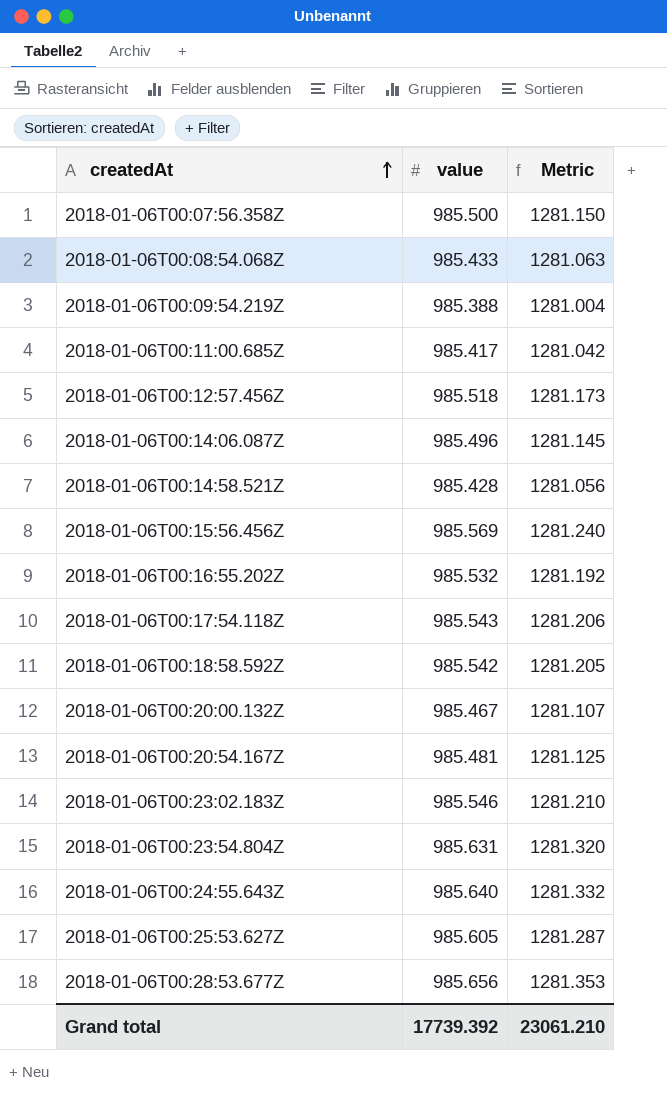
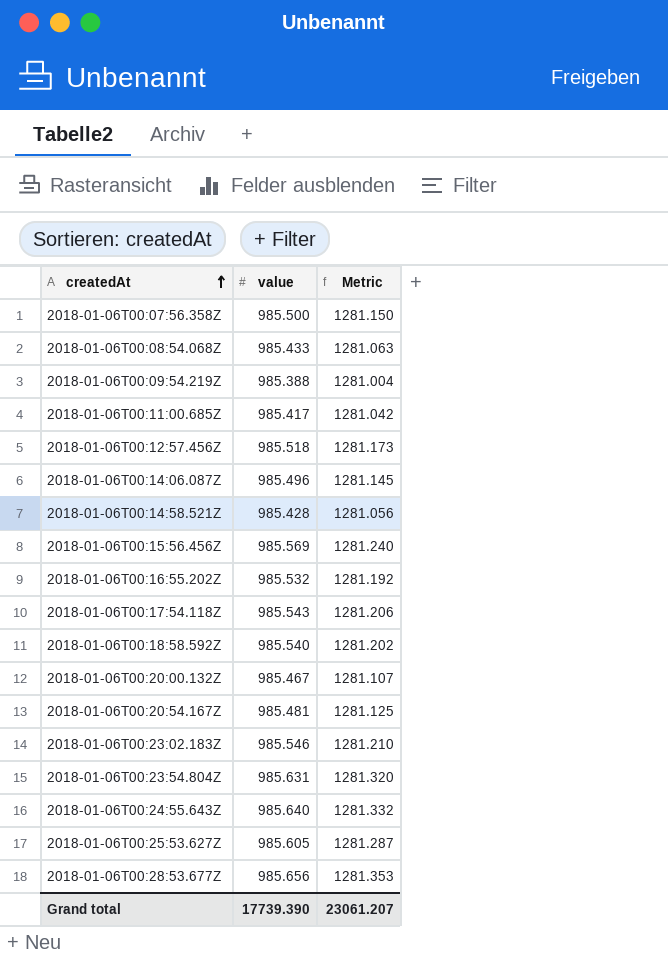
2018-01-06T00:18:58.592Z | value: 985.542 -> 985.540
2018-01-06T00:18:58.592Z | Metric: 1281.205 -> 1281.202
Grand total | value: 17739.392 -> 17739.390
Grand total | Metric: 23061.210 -> 23061.207

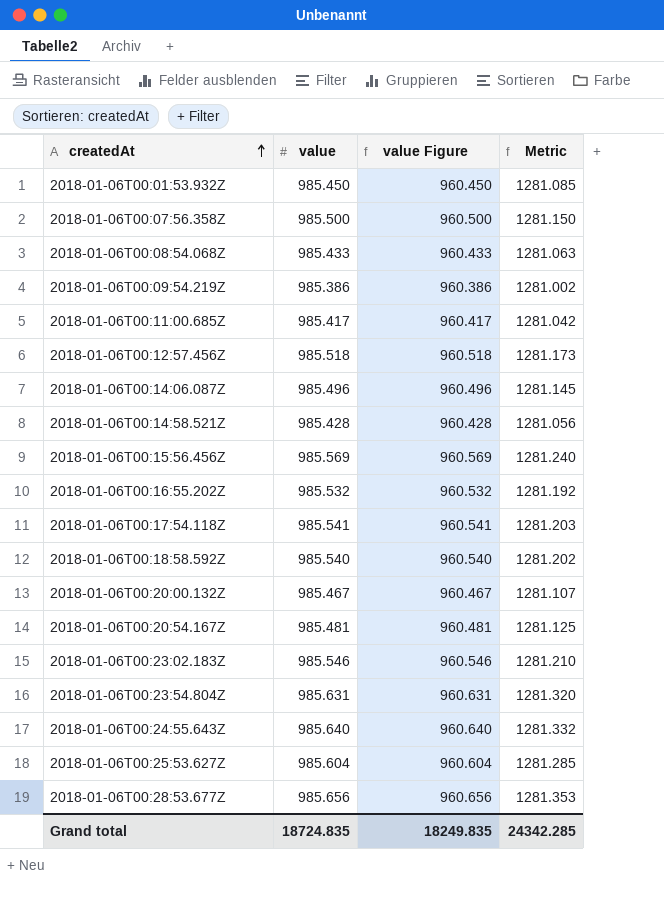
column value Figure | formula: none -> [value] - 25
row 2018-01-06T00:01:53.932Z: none -> 985.450 | 960.450 | 1281.085
2018-01-06T00:09:54.219Z | value: 985.388 -> 985.386
2018-01-06T00:09:54.219Z | Metric: 1281.004 -> 1281.002
2018-01-06T00:17:54.118Z | value: 985.543 -> 985.541
2018-01-06T00:17:54.118Z | Metric: 1281.206 -> 1281.203
2018-01-06T00:25:53.627Z | value: 985.605 -> 985.604
2018-01-06T00:25:53.627Z | Metric: 1281.287 -> 1281.285
Grand total | value: 17739.390 -> 18724.835
Grand total | Metric: 23061.207 -> 24342.285

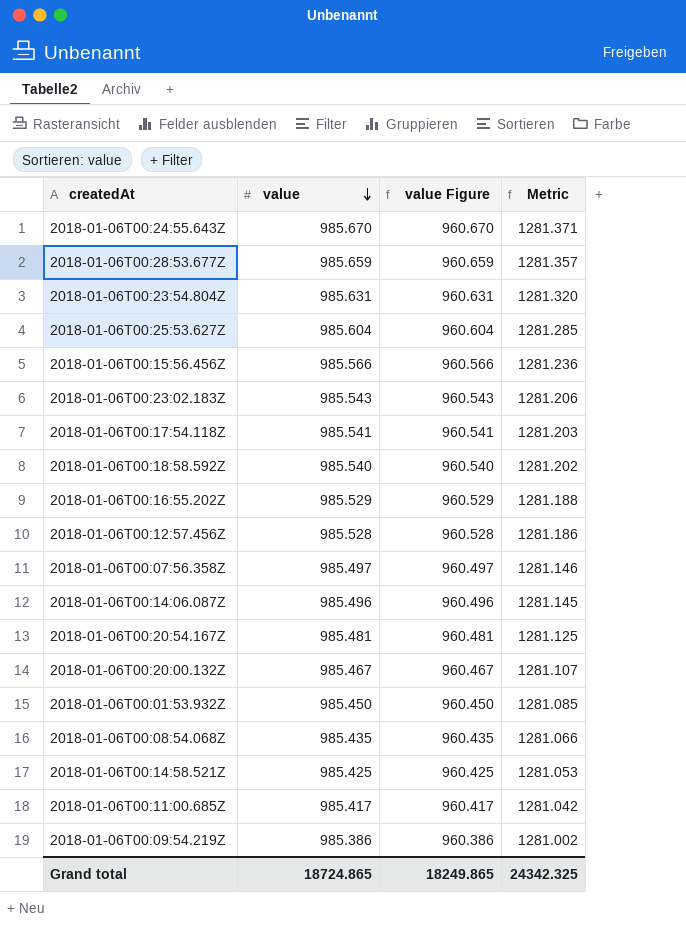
row order: createdAt ascending -> value descending
2018-01-06T00:24:55.643Z | value: 985.640 -> 985.670
2018-01-06T00:24:55.643Z | value Figure: 960.640 -> 960.670
2018-01-06T00:24:55.643Z | Metric: 1281.332 -> 1281.371
2018-01-06T00:28:53.677Z | value: 985.656 -> 985.659
2018-01-06T00:28:53.677Z | value Figure: 960.656 -> 960.659
2018-01-06T00:28:53.677Z | Metric: 1281.353 -> 1281.357
2018-01-06T00:15:56.456Z | value: 985.569 -> 985.566
2018-01-06T00:15:56.456Z | value Figure: 960.569 -> 960.566
2018-01-06T00:15:56.456Z | Metric: 1281.240 -> 1281.236
2018-01-06T00:23:02.183Z | value: 985.546 -> 985.543
2018-01-06T00:23:02.183Z | value Figure: 960.546 -> 960.543
2018-01-06T00:23:02.183Z | Metric: 1281.210 -> 1281.206
2018-01-06T00:16:55.202Z | value: 985.532 -> 985.529
2018-01-06T00:16:55.202Z | value Figure: 960.532 -> 960.529
2018-01-06T00:16:55.202Z | Metric: 1281.192 -> 1281.188
2018-01-06T00:12:57.456Z | value: 985.518 -> 985.528
2018-01-06T00:12:57.456Z | value Figure: 960.518 -> 960.528
2018-01-06T00:12:57.456Z | Metric: 1281.173 -> 1281.186
2018-01-06T00:07:56.358Z | value: 985.500 -> 985.497
2018-01-06T00:07:56.358Z | value Figure: 960.500 -> 960.497
2018-01-06T00:07:56.358Z | Metric: 1281.150 -> 1281.146
2018-01-06T00:08:54.068Z | value: 985.433 -> 985.435
2018-01-06T00:08:54.068Z | value Figure: 960.433 -> 960.435
2018-01-06T00:08:54.068Z | Metric: 1281.063 -> 1281.066
2018-01-06T00:14:58.521Z | value: 985.428 -> 985.425
2018-01-06T00:14:58.521Z | value Figure: 960.428 -> 960.425
2018-01-06T00:14:58.521Z | Metric: 1281.056 -> 1281.053
Grand total | value: 18724.835 -> 18724.865
Grand total | value Figure: 18249.835 -> 18249.865
Grand total | Metric: 24342.285 -> 24342.325

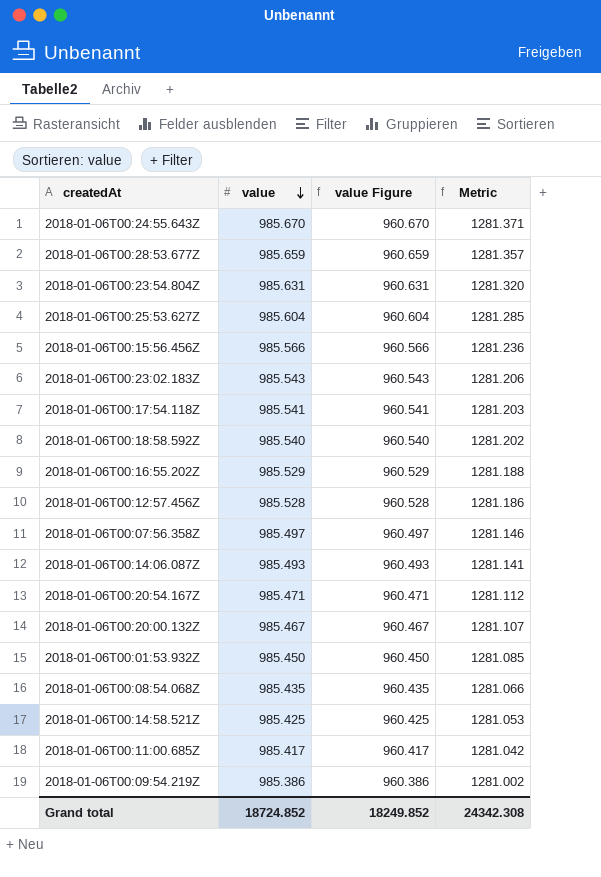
2018-01-06T00:14:06.087Z | value: 985.496 -> 985.493
2018-01-06T00:14:06.087Z | value Figure: 960.496 -> 960.493
2018-01-06T00:14:06.087Z | Metric: 1281.145 -> 1281.141
2018-01-06T00:20:54.167Z | value: 985.481 -> 985.471
2018-01-06T00:20:54.167Z | value Figure: 960.481 -> 960.471
2018-01-06T00:20:54.167Z | Metric: 1281.125 -> 1281.112
Grand total | value: 18724.865 -> 18724.852
Grand total | value Figure: 18249.865 -> 18249.852
Grand total | Metric: 24342.325 -> 24342.308

